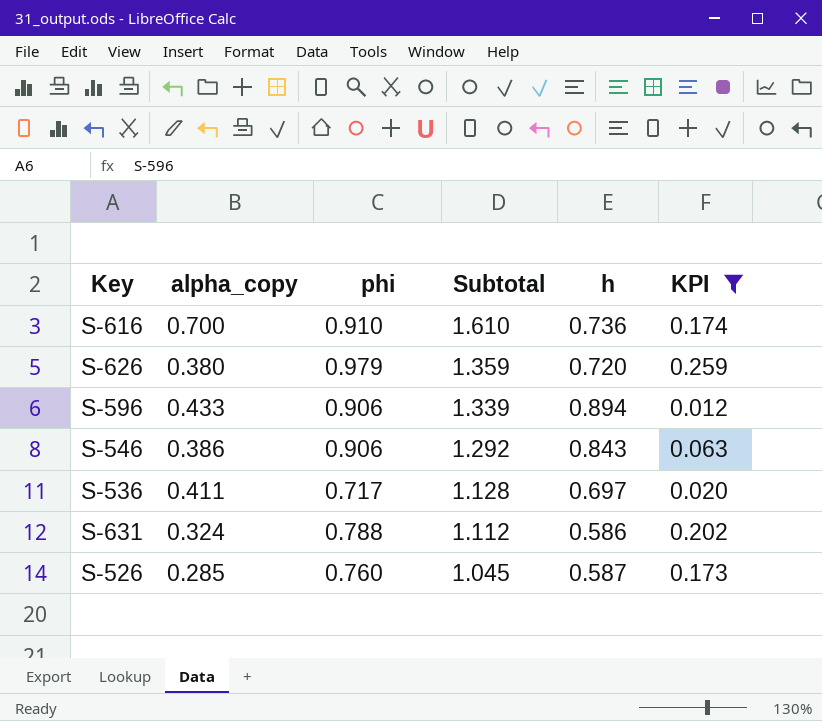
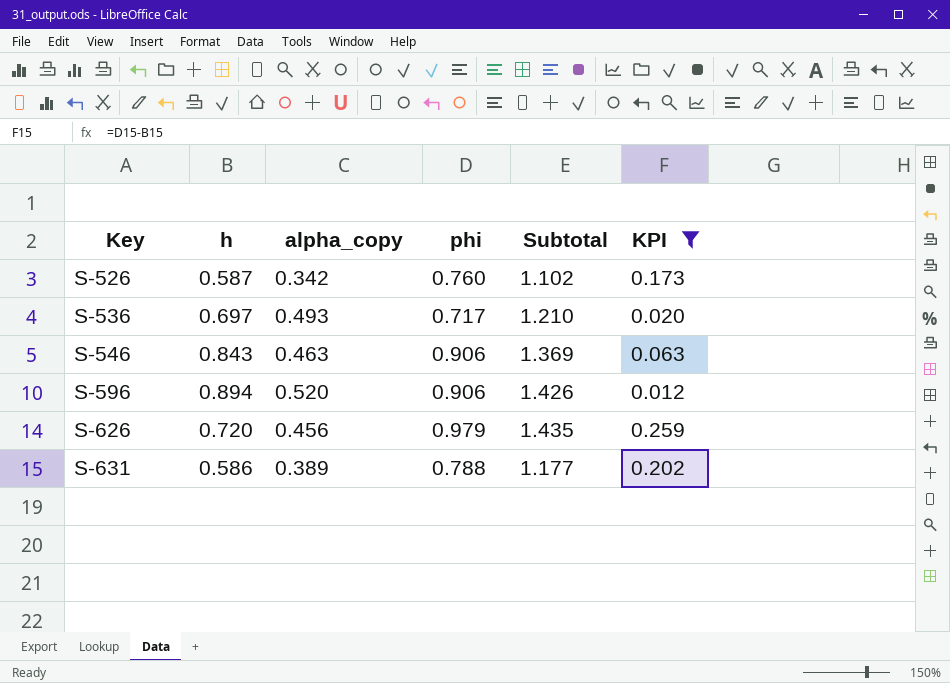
row order: Subtotal descending -> Key ascending
column h | position: 5 -> 2
row S-616: 0.700 | 0.910 | 1.610 | 0.736 | 0.174 -> none
S-526 | alpha_copy: 0.285 -> 0.342
S-526 | Subtotal: 1.045 -> 1.102
S-536 | alpha_copy: 0.411 -> 0.493
S-536 | Subtotal: 1.128 -> 1.210
S-546 | alpha_copy: 0.386 -> 0.463
S-546 | Subtotal: 1.292 -> 1.369
S-596 | alpha_copy: 0.433 -> 0.520
S-596 | Subtotal: 1.339 -> 1.426
S-626 | alpha_copy: 0.380 -> 0.456
S-626 | Subtotal: 1.359 -> 1.435
S-631 | alpha_copy: 0.324 -> 0.389
S-631 | Subtotal: 1.112 -> 1.177

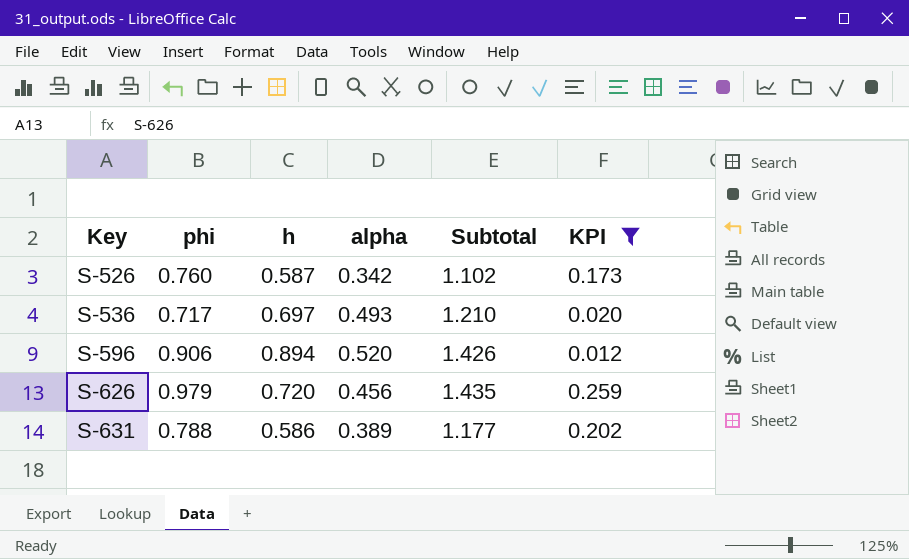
column phi | position: 4 -> 2
column name: alpha_copy -> alpha
row S-546: 0.843 | 0.463 | 0.906 | 1.369 | 0.063 -> none

